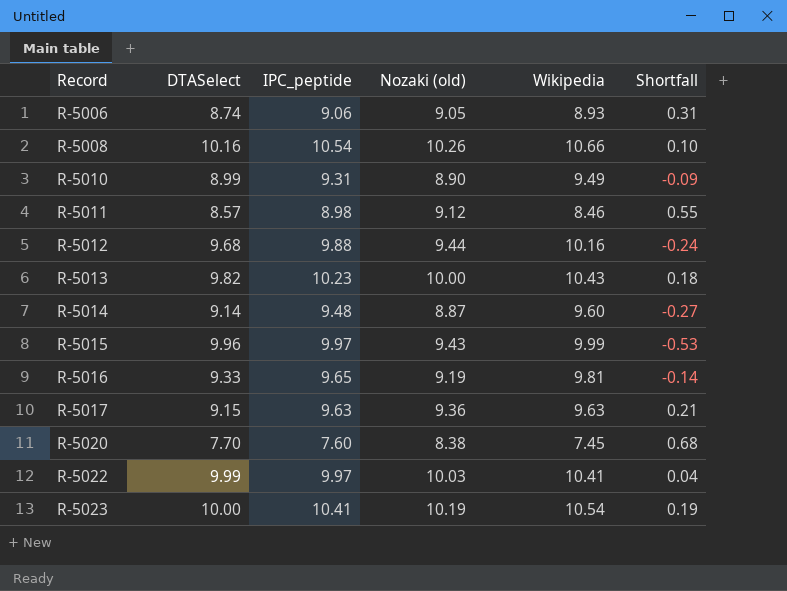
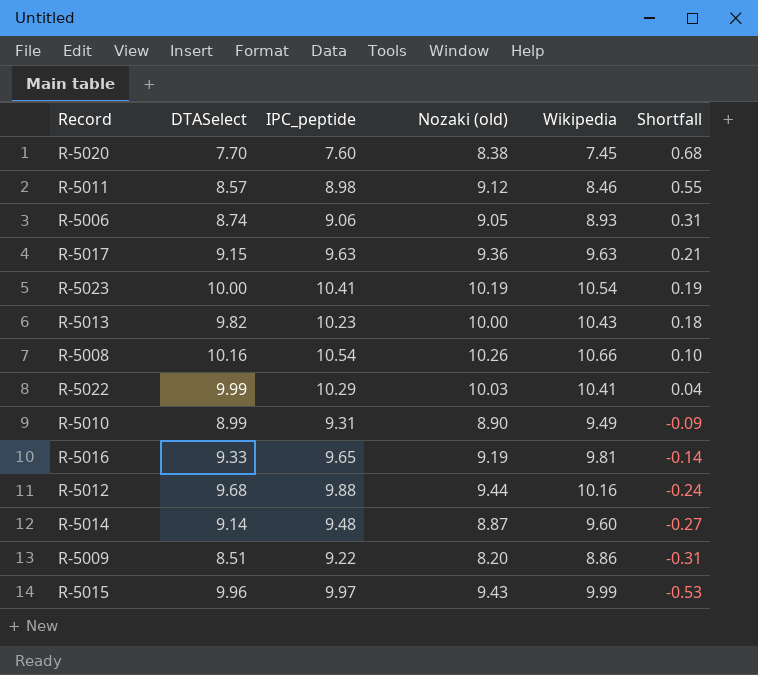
row order: Record ascending -> Shortfall descending
R-5022 | IPC_peptide: 9.97 -> 10.29
row R-5009: none -> 8.51 | 9.22 | 8.20 | 8.86 | -0.31

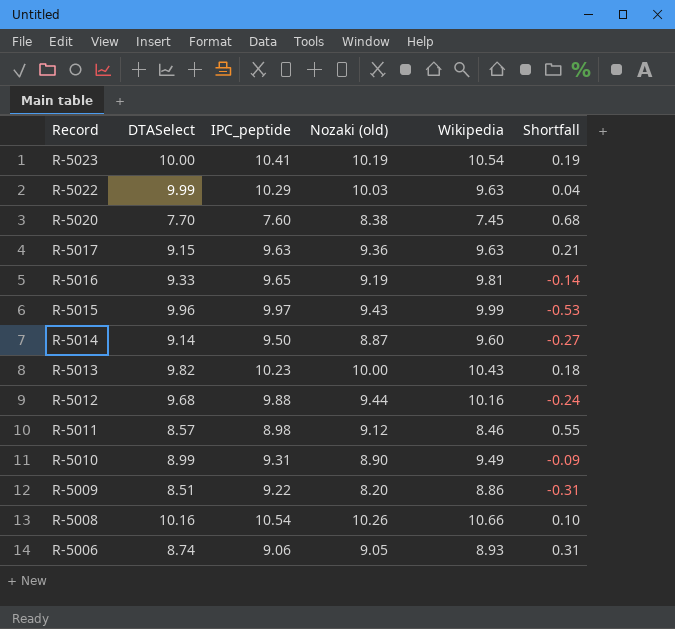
row order: Shortfall descending -> Record descending
R-5022 | Wikipedia: 10.41 -> 9.63
R-5014 | IPC_peptide: 9.48 -> 9.50

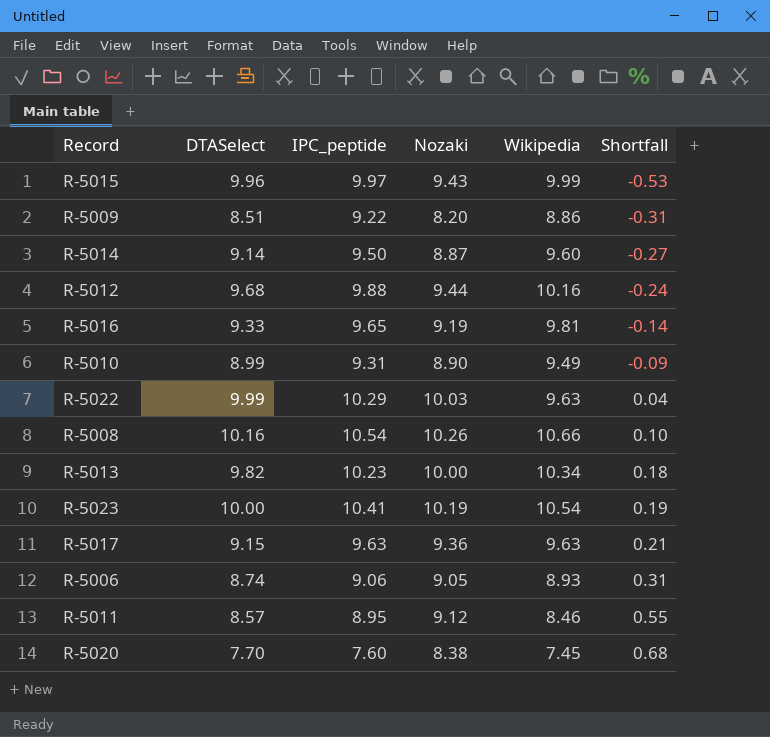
row order: Record descending -> Shortfall ascending
column name: Nozaki (old) -> Nozaki
R-5013 | Wikipedia: 10.43 -> 10.34
R-5011 | IPC_peptide: 8.98 -> 8.95

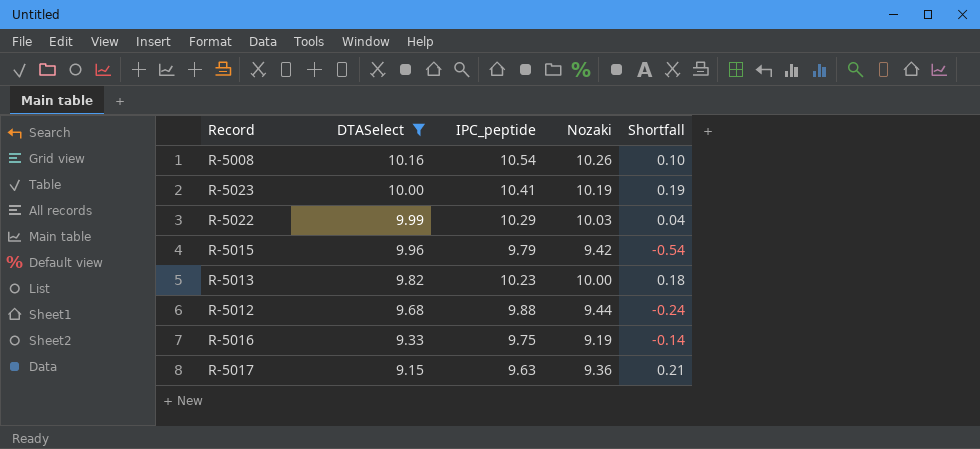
filter: none -> DTASelect >= 9.15
row order: Shortfall ascending -> DTASelect descending
column Wikipedia | position: 5 -> none
R-5015 | IPC_peptide: 9.97 -> 9.79
R-5015 | Nozaki: 9.43 -> 9.42
R-5015 | Shortfall: -0.53 -> -0.54
R-5016 | IPC_peptide: 9.65 -> 9.75

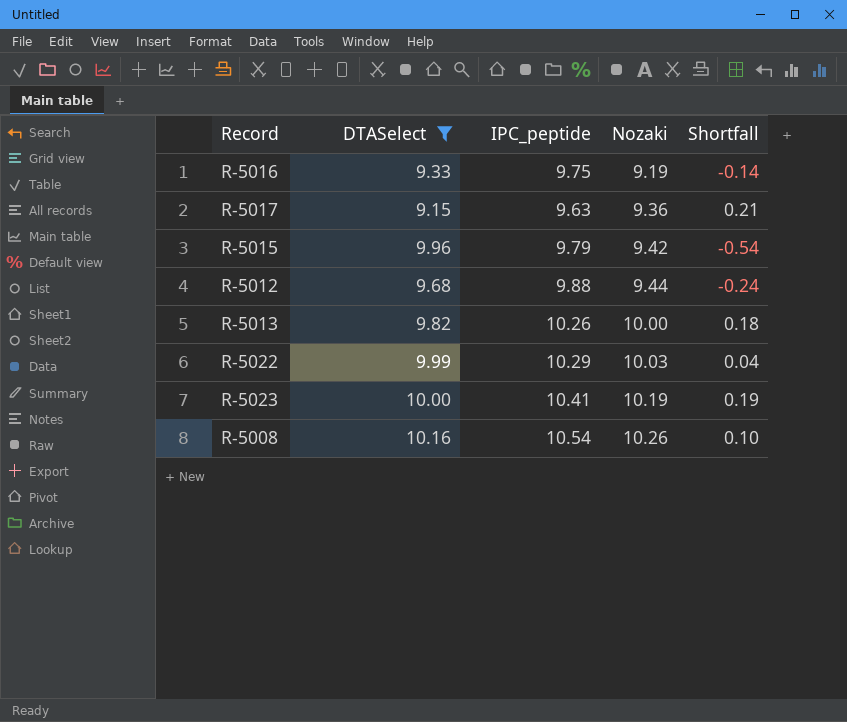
row order: DTASelect descending -> Nozaki ascending
R-5013 | IPC_peptide: 10.23 -> 10.26

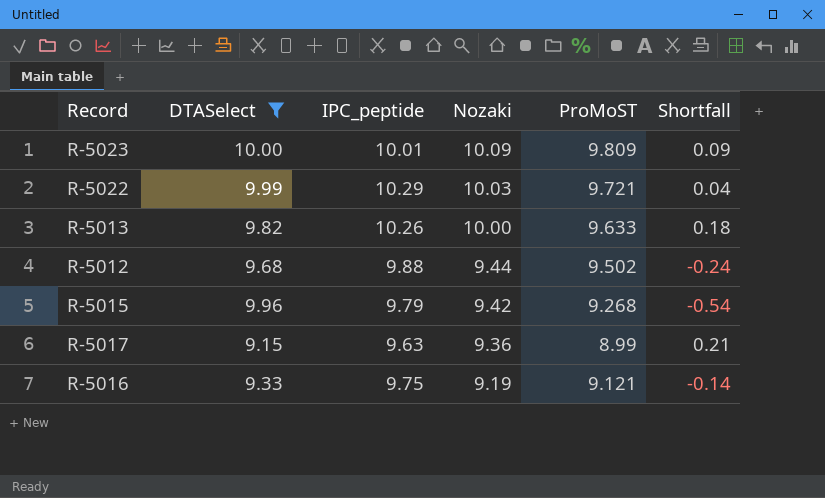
row order: Nozaki ascending -> Nozaki descending
column ProMoST | position: none -> 5
row R-5008: 10.16 | 10.54 | 10.26 | 0.10 -> none
R-5023 | IPC_peptide: 10.41 -> 10.01
R-5023 | Nozaki: 10.19 -> 10.09
R-5023 | Shortfall: 0.19 -> 0.09

